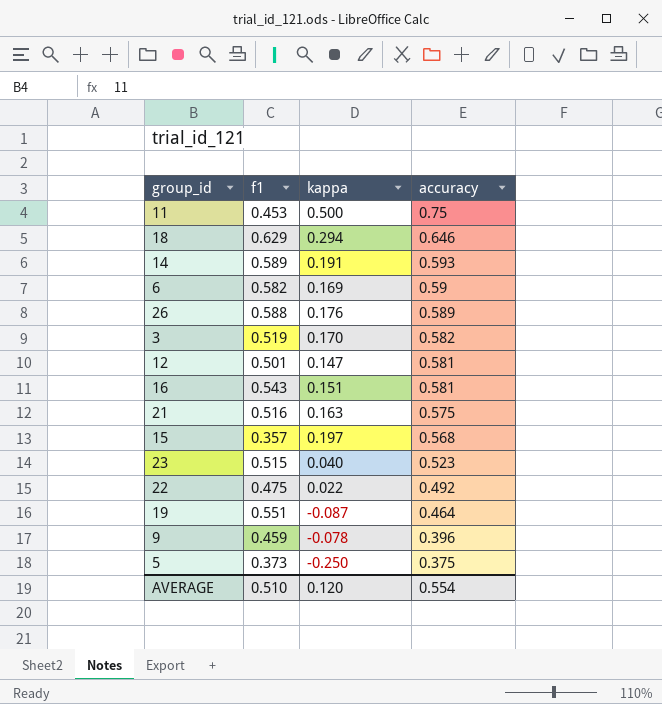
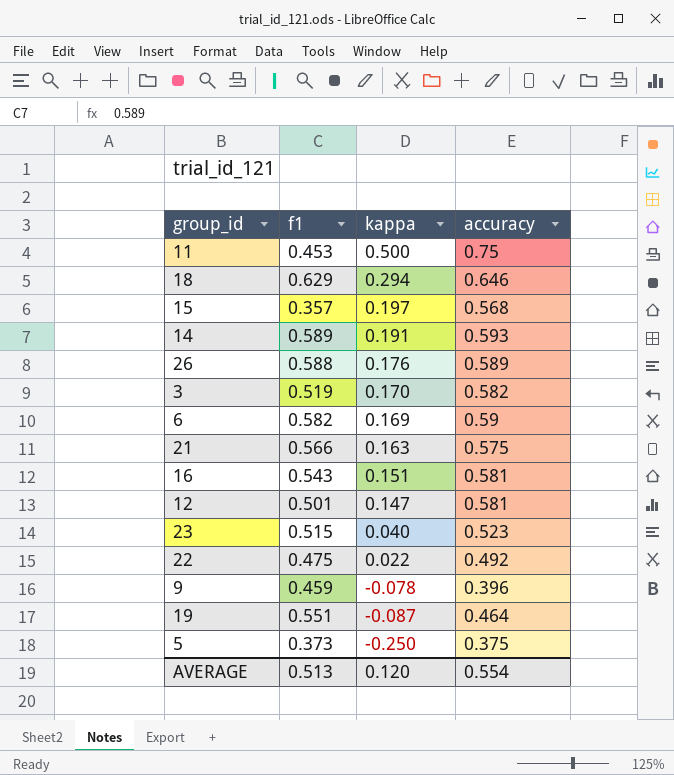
row order: accuracy descending -> kappa descending
21 | f1: 0.516 -> 0.566
AVERAGE | f1: 0.510 -> 0.513

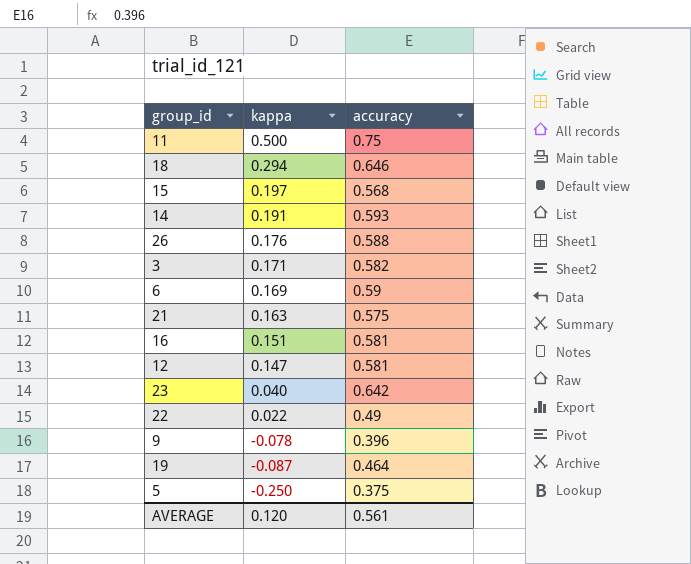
column f1 | position: 2 -> none
26 | accuracy: 0.589 -> 0.588
3 | kappa: 0.170 -> 0.171
23 | accuracy: 0.523 -> 0.642
22 | accuracy: 0.492 -> 0.49
AVERAGE | accuracy: 0.554 -> 0.561

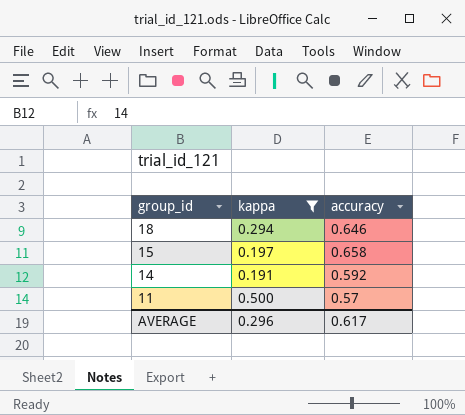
filter: none -> kappa >= 0.191
row order: kappa descending -> group_id descending
15 | accuracy: 0.568 -> 0.658
14 | accuracy: 0.593 -> 0.592
11 | accuracy: 0.75 -> 0.57
AVERAGE | kappa: 0.120 -> 0.296
AVERAGE | accuracy: 0.561 -> 0.617

